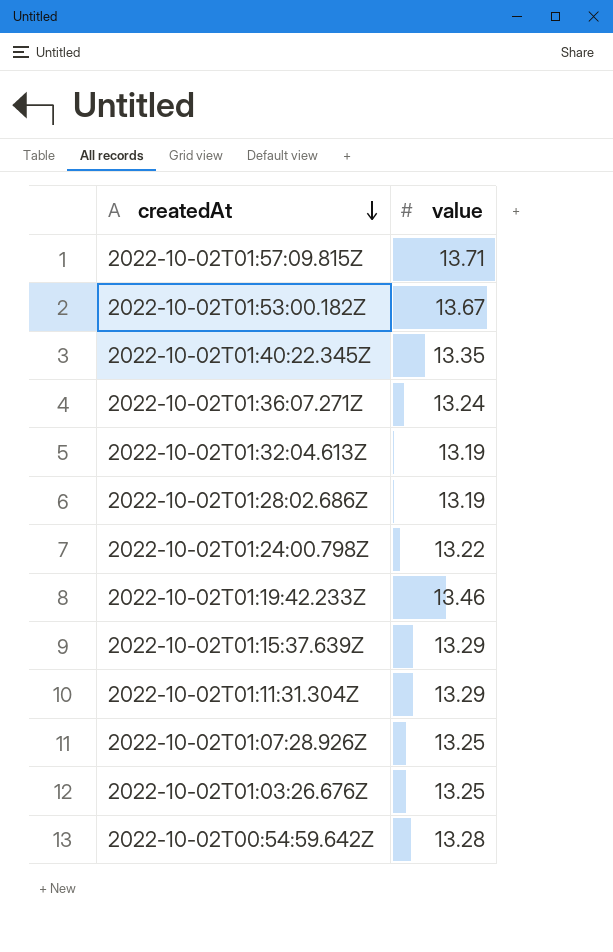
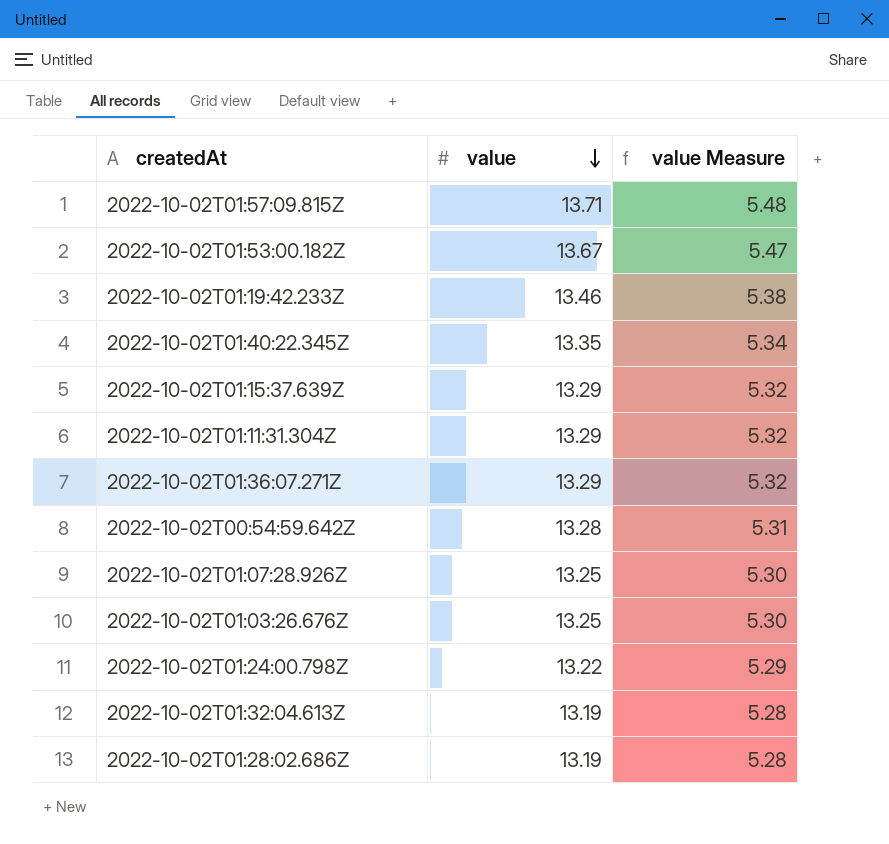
row order: createdAt descending -> value descending
column value Measure | formula: none -> [value] * 0.4
2022-10-02T01:36:07.271Z | value: 13.24 -> 13.29

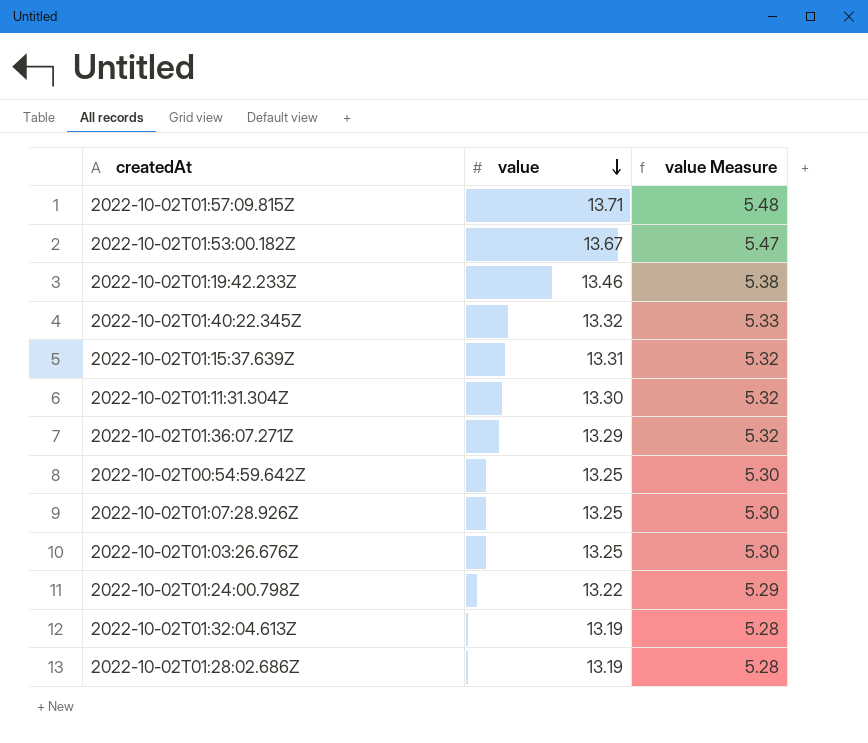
2022-10-02T01:40:22.345Z | value: 13.35 -> 13.32
2022-10-02T01:40:22.345Z | value Measure: 5.34 -> 5.33
2022-10-02T01:15:37.639Z | value: 13.29 -> 13.31
2022-10-02T01:11:31.304Z | value: 13.29 -> 13.30
2022-10-02T00:54:59.642Z | value: 13.28 -> 13.25
2022-10-02T00:54:59.642Z | value Measure: 5.31 -> 5.30

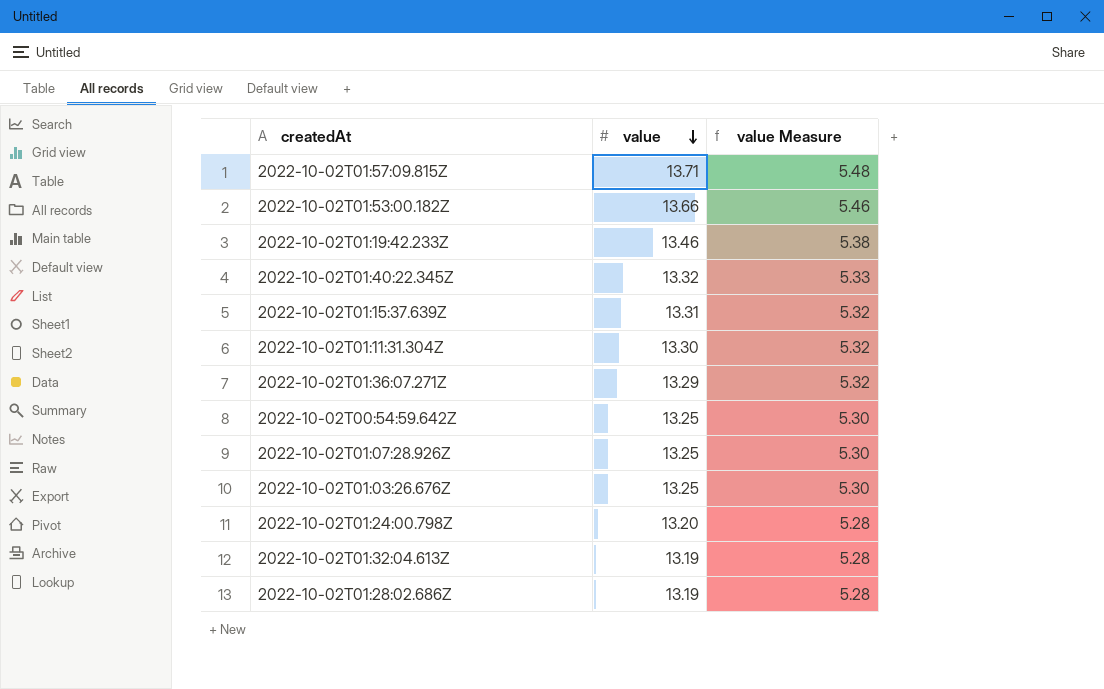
2022-10-02T01:53:00.182Z | value: 13.67 -> 13.66
2022-10-02T01:53:00.182Z | value Measure: 5.47 -> 5.46
2022-10-02T01:24:00.798Z | value: 13.22 -> 13.20
2022-10-02T01:24:00.798Z | value Measure: 5.29 -> 5.28

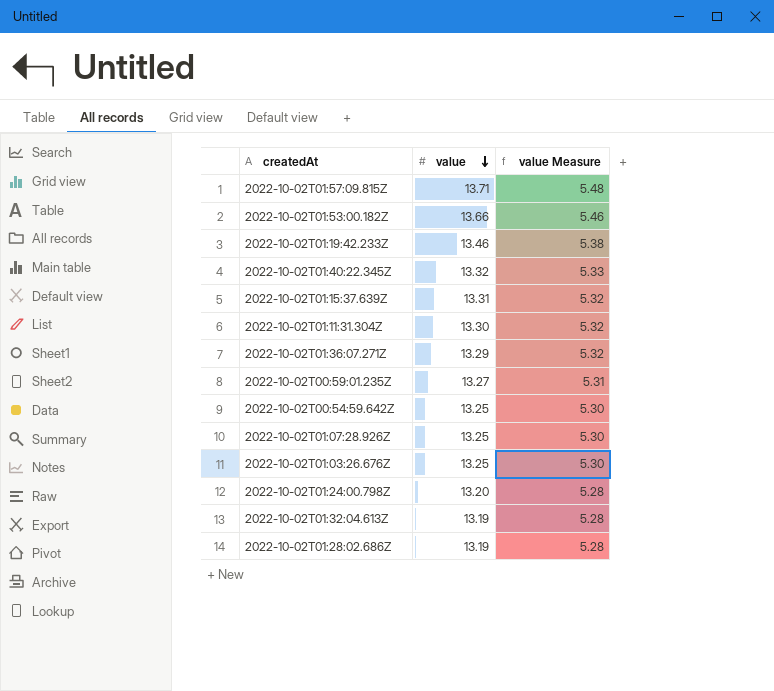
row 2022-10-02T00:59:01.235Z: none -> 13.27 | 5.31

